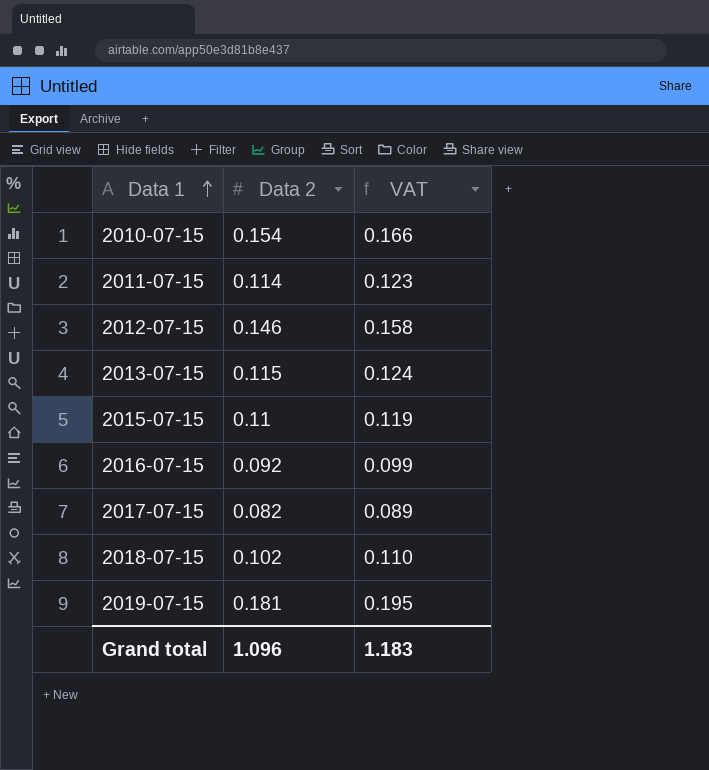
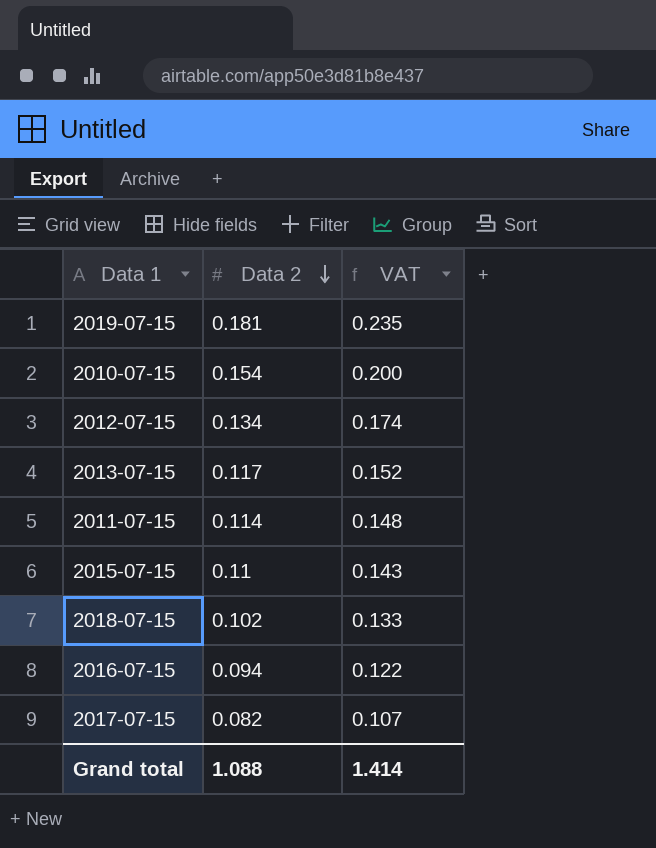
row order: Data 1 ascending -> Data 2 descending
column VAT | formula: [Data 2] * 1.08 -> [Data 2] * 1.3
2012-07-15 | Data 2: 0.146 -> 0.134
2013-07-15 | Data 2: 0.115 -> 0.117
2016-07-15 | Data 2: 0.092 -> 0.094
Grand total | Data 2: 1.096 -> 1.088
Grand total | VAT: 1.183 -> 1.414

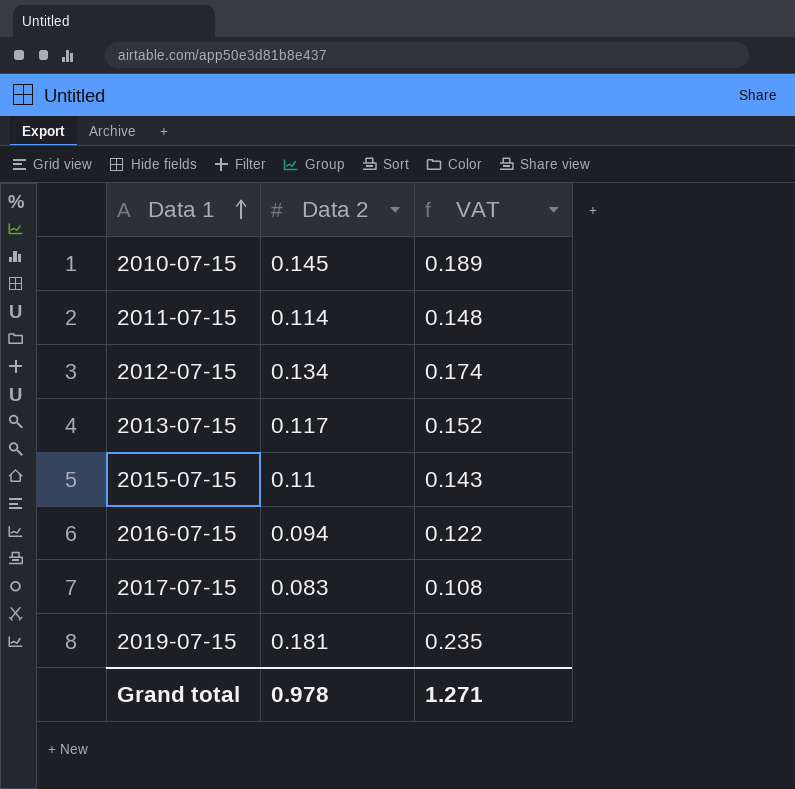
row order: Data 2 descending -> Data 1 ascending
row 2018-07-15: 0.102 | 0.133 -> none
2010-07-15 | Data 2: 0.154 -> 0.145
2010-07-15 | VAT: 0.200 -> 0.189
2017-07-15 | Data 2: 0.082 -> 0.083
2017-07-15 | VAT: 0.107 -> 0.108
Grand total | Data 2: 1.088 -> 0.978
Grand total | VAT: 1.414 -> 1.271

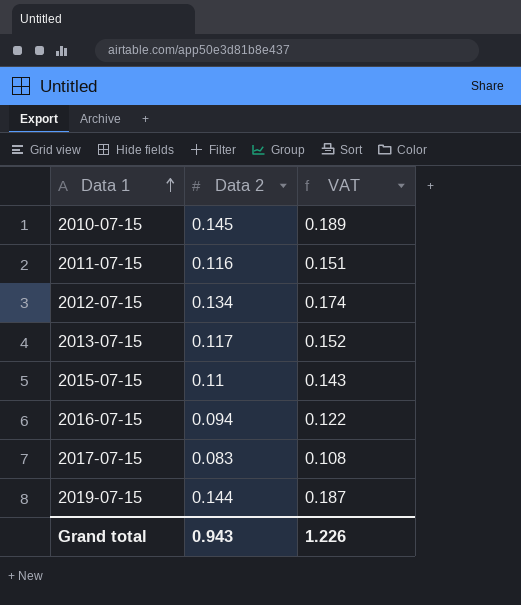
2011-07-15 | Data 2: 0.114 -> 0.116
2011-07-15 | VAT: 0.148 -> 0.151
2019-07-15 | Data 2: 0.181 -> 0.144
2019-07-15 | VAT: 0.235 -> 0.187
Grand total | Data 2: 0.978 -> 0.943
Grand total | VAT: 1.271 -> 1.226

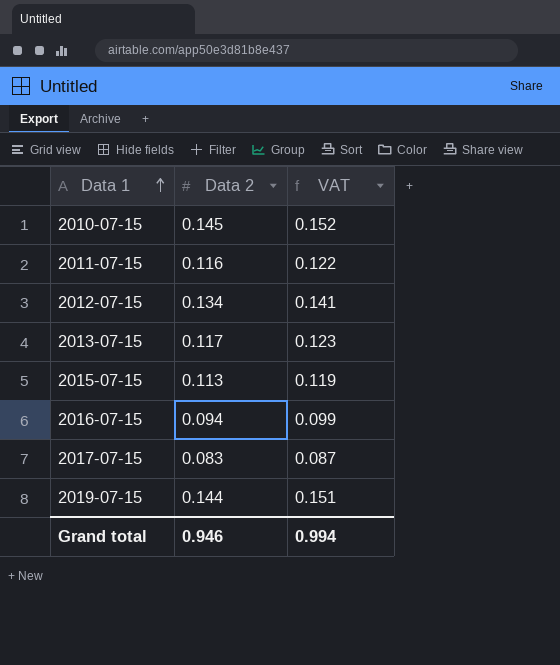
column VAT | formula: [Data 2] * 1.3 -> [Data 2] * 1.05
2015-07-15 | Data 2: 0.11 -> 0.113
Grand total | Data 2: 0.943 -> 0.946
Grand total | VAT: 1.226 -> 0.994

